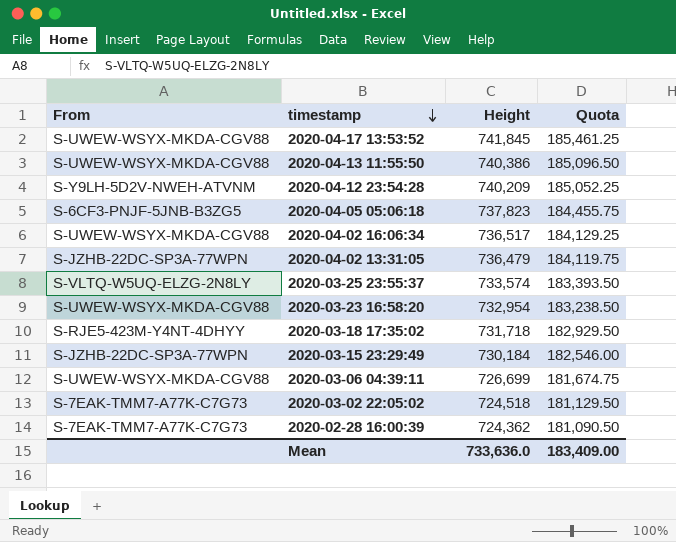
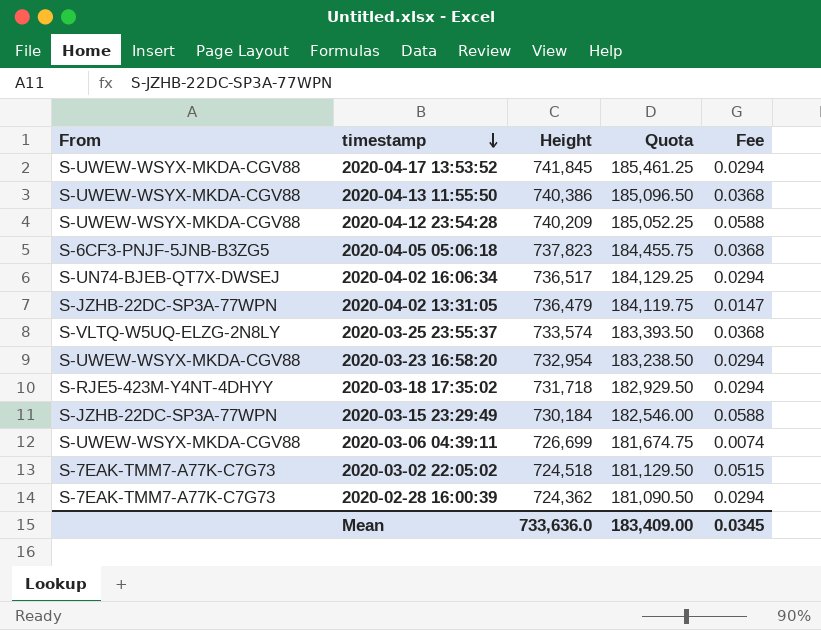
column Fee | position: none -> 5
2020-04-12 23:54:28 | From: S-Y9LH-5D2V-NWEH-ATVNM -> S-UWEW-WSYX-MKDA-CGV88
2020-04-02 16:06:34 | From: S-UWEW-WSYX-MKDA-CGV88 -> S-UN74-BJEB-QT7X-DWSEJ

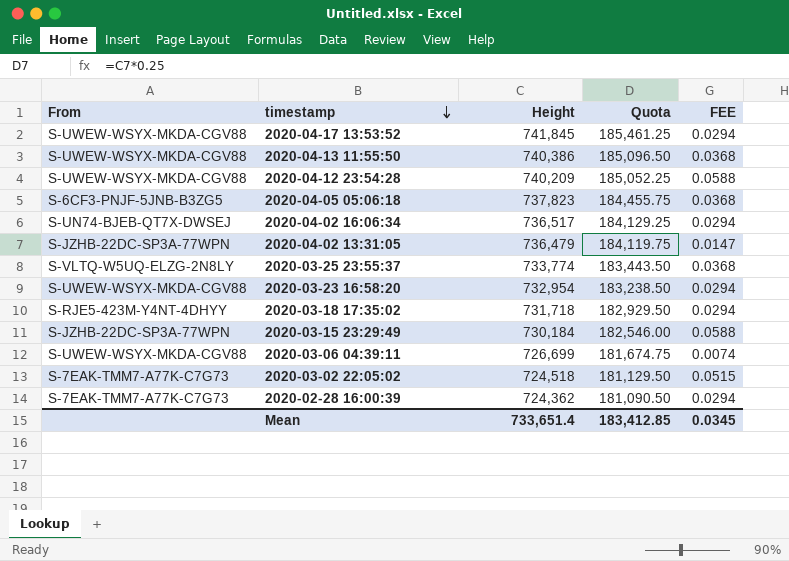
column name: Fee -> FEE
2020-03-25 23:55:37 | Height: 733,574 -> 733,774
2020-03-25 23:55:37 | Quota: 183,393.50 -> 183,443.50
Mean | Height: 733,636.0 -> 733,651.4
Mean | Quota: 183,409.00 -> 183,412.85

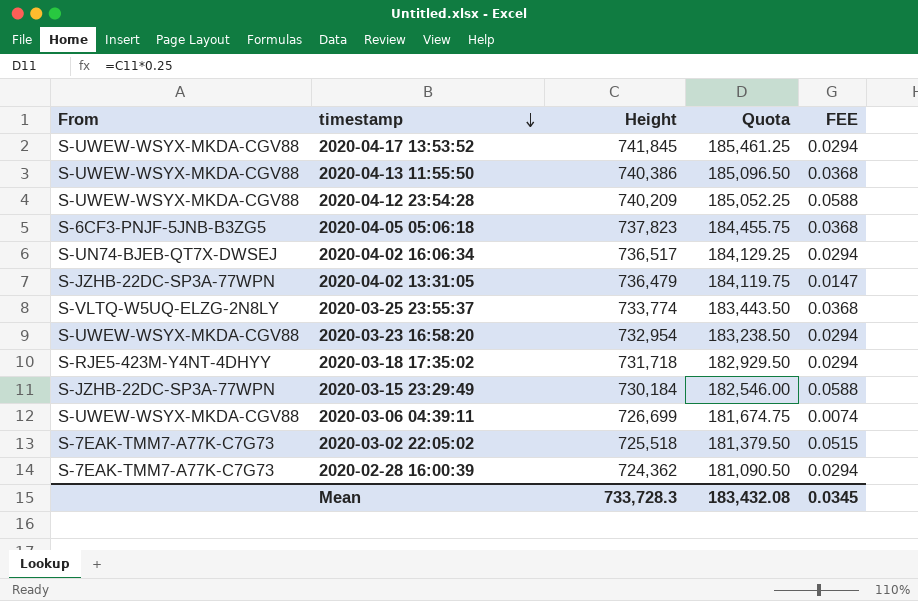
2020-03-02 22:05:02 | Height: 724,518 -> 725,518
2020-03-02 22:05:02 | Quota: 181,129.50 -> 181,379.50
Mean | Height: 733,651.4 -> 733,728.3
Mean | Quota: 183,412.85 -> 183,432.08

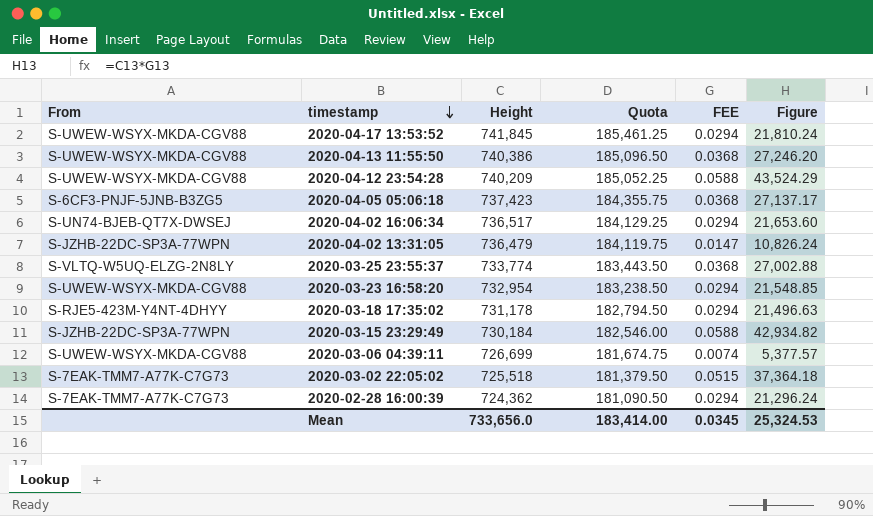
column Figure | formula: none -> [Height] * [FEE]
2020-04-05 05:06:18 | Height: 737,823 -> 737,423
2020-04-05 05:06:18 | Quota: 184,455.75 -> 184,355.75
2020-03-18 17:35:02 | Height: 731,718 -> 731,178
2020-03-18 17:35:02 | Quota: 182,929.50 -> 182,794.50
Mean | Height: 733,728.3 -> 733,656.0
Mean | Quota: 183,432.08 -> 183,414.00

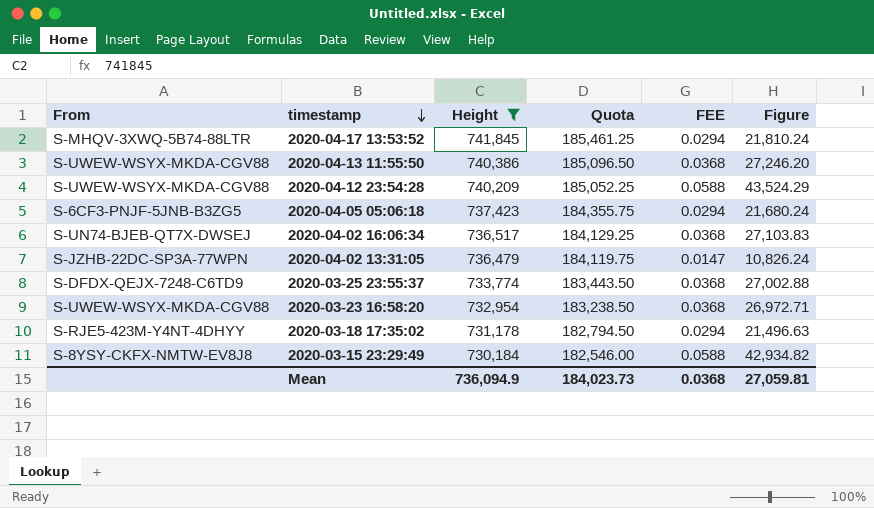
filter: none -> Height >= 730,184
2020-04-17 13:53:52 | From: S-UWEW-WSYX-MKDA-CGV88 -> S-MHQV-3XWQ-5B74-88LTR
2020-04-05 05:06:18 | FEE: 0.0368 -> 0.0294
2020-04-05 05:06:18 | Figure: 27,137.17 -> 21,680.24
2020-04-02 16:06:34 | FEE: 0.0294 -> 0.0368
2020-04-02 16:06:34 | Figure: 21,653.60 -> 27,103.83
2020-03-25 23:55:37 | From: S-VLTQ-W5UQ-ELZG-2N8LY -> S-DFDX-QEJX-7248-C6TD9
2020-03-23 16:58:20 | FEE: 0.0294 -> 0.0368
2020-03-23 16:58:20 | Figure: 21,548.85 -> 26,972.71
2020-03-15 23:29:49 | From: S-JZHB-22DC-SP3A-77WPN -> S-8YSY-CKFX-NMTW-EV8J8
Mean | Height: 733,656.0 -> 736,094.9
Mean | Quota: 183,414.00 -> 184,023.73
Mean | FEE: 0.0345 -> 0.0368
Mean | Figure: 25,324.53 -> 27,059.81

